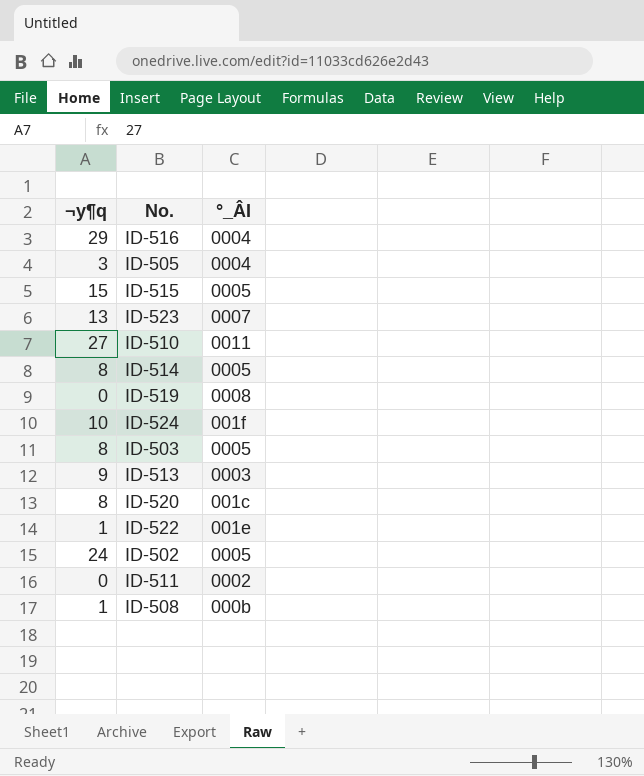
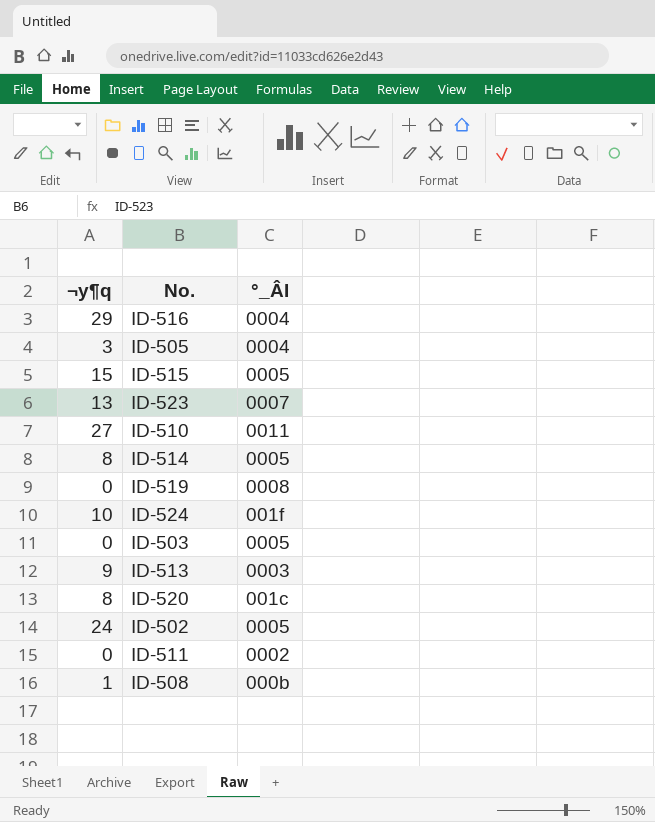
row ID-522: 1 | 001e -> none
ID-503 | ¬y¶q: 8 -> 0

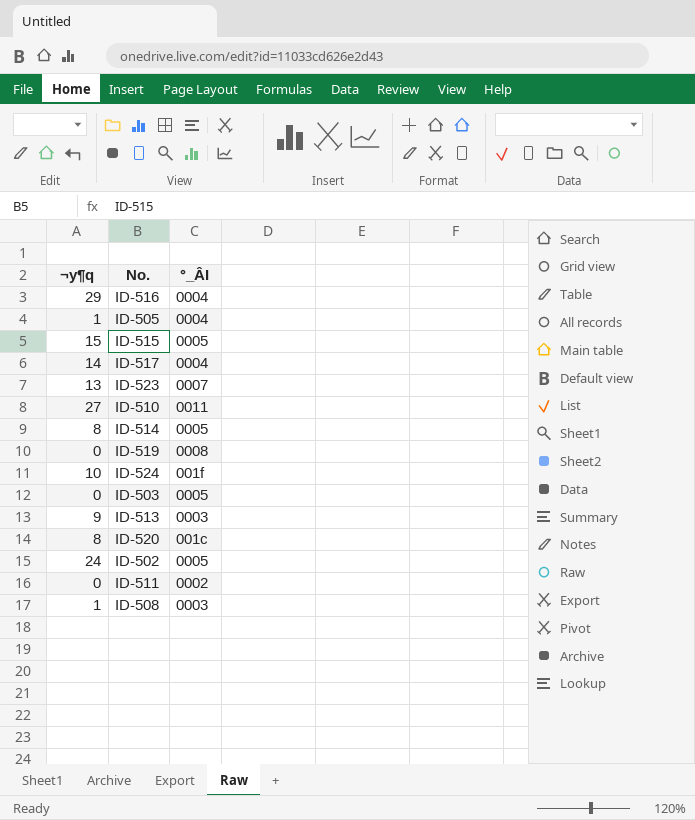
ID-505 | ¬y¶q: 3 -> 1
row ID-517: none -> 14 | 0004
ID-508 | °_ÂI: 000b -> 0003

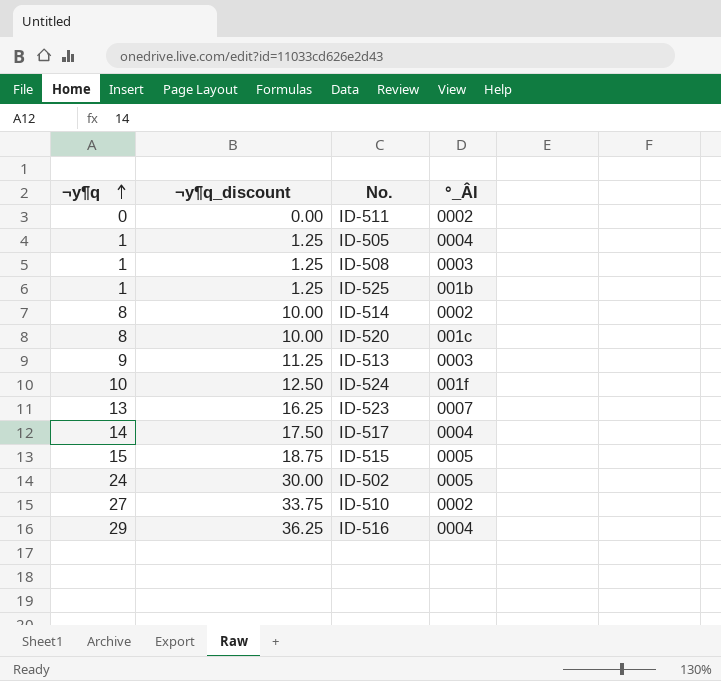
row order: none -> ¬y¶q ascending
column ¬y¶q_discount | formula: none -> [¬y¶q] * 1.25
row ID-519: 0 | 0008 -> none
row ID-503: 0 | 0005 -> none
row ID-525: none -> 1 | 1.25 | 001b
ID-514 | °_ÂI: 0005 -> 0002
ID-510 | °_ÂI: 0011 -> 0002

